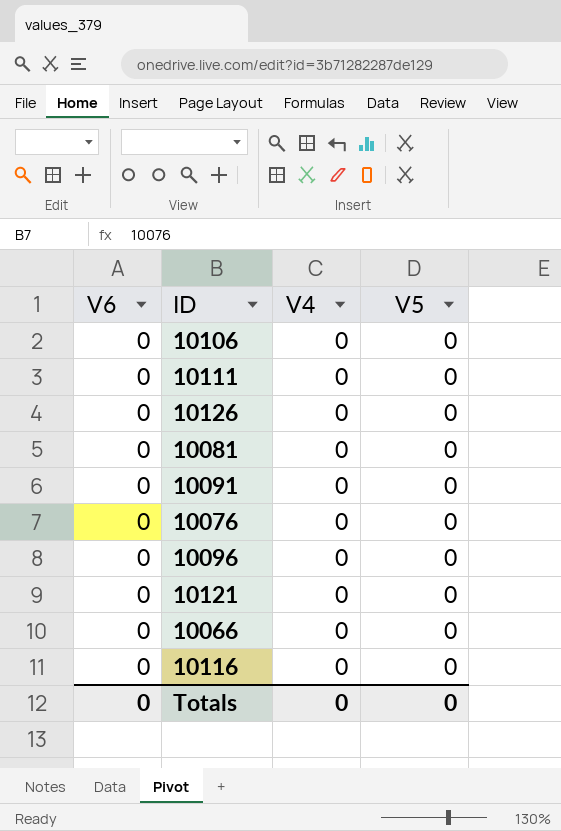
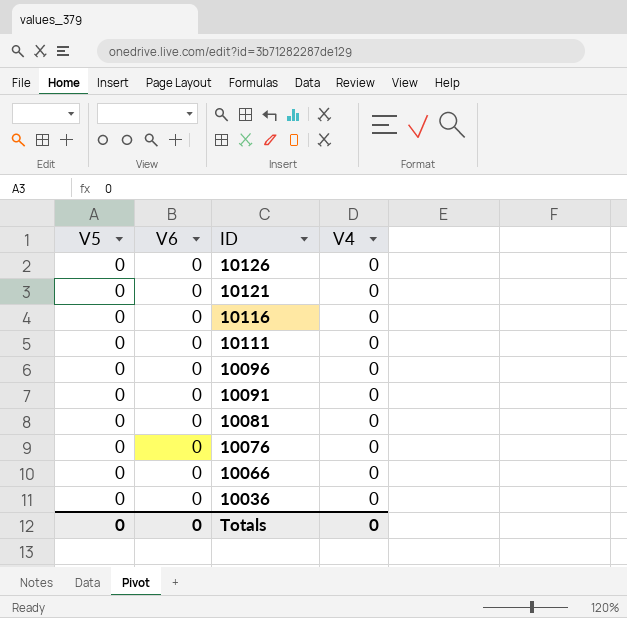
row order: none -> ID descending
column V5 | position: 4 -> 1
row 10106: 0 | 0 | 0 -> none
row 10036: none -> 0 | 0 | 0

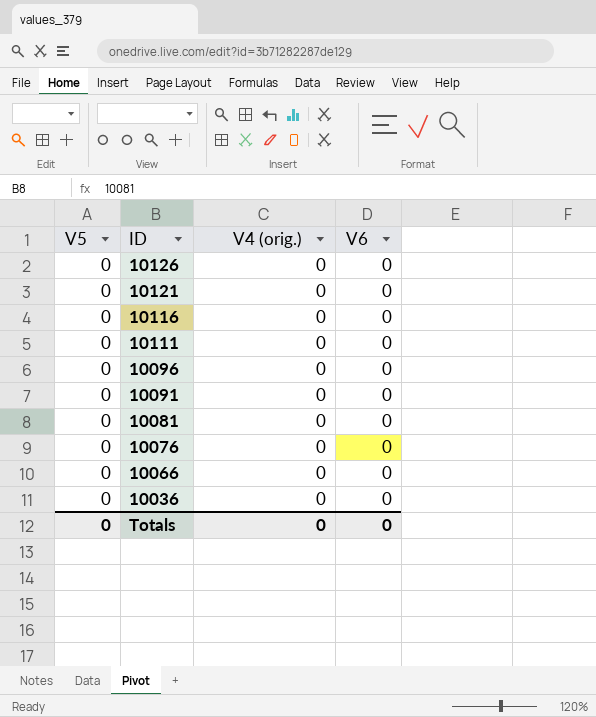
column name: V4 -> V4 (orig.)
column V6 | position: 2 -> 4

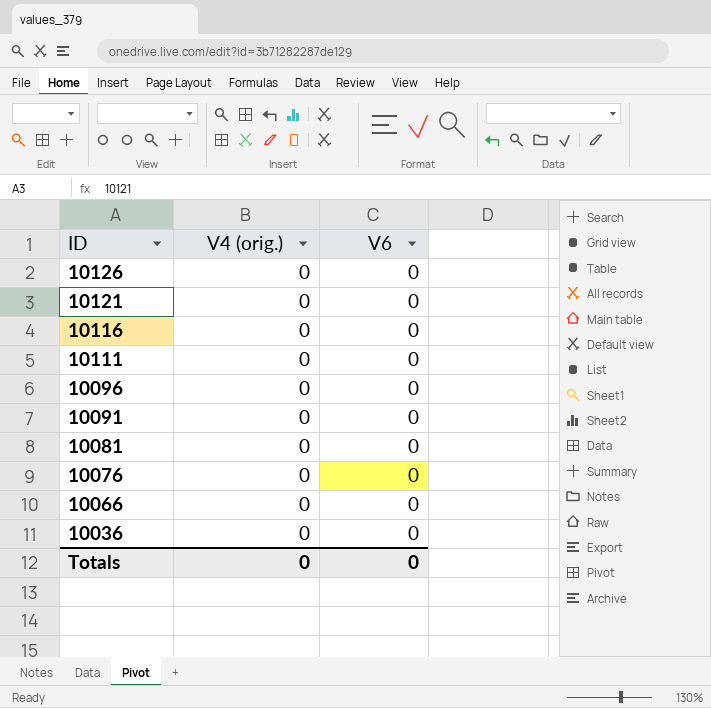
column V5 | position: 1 -> none

